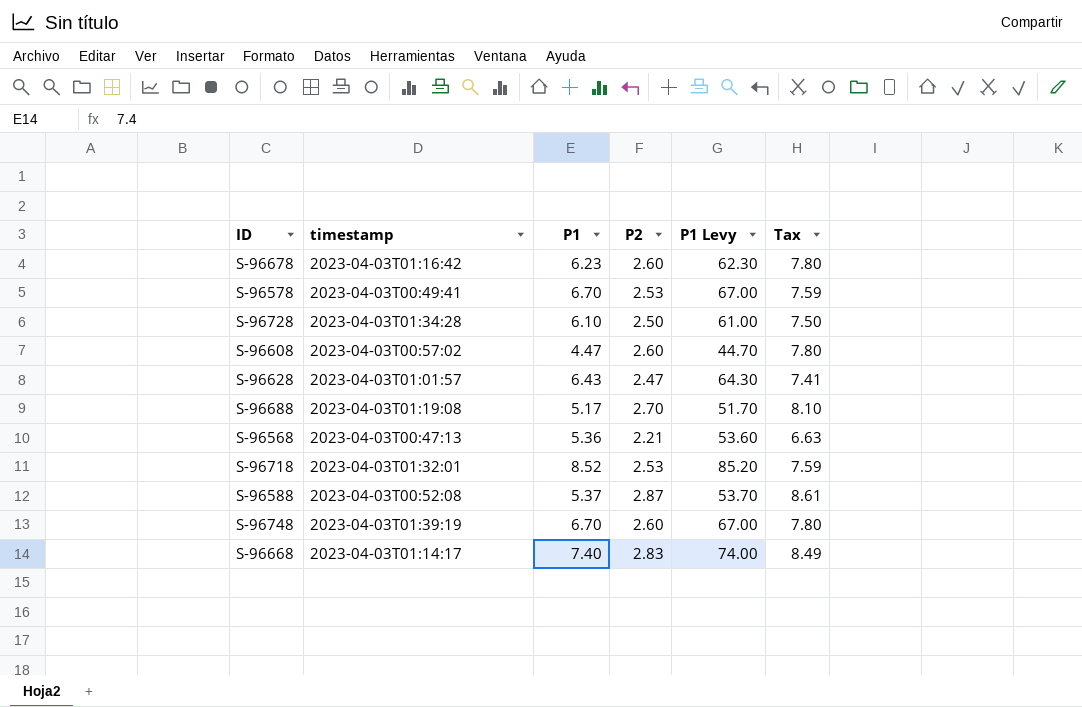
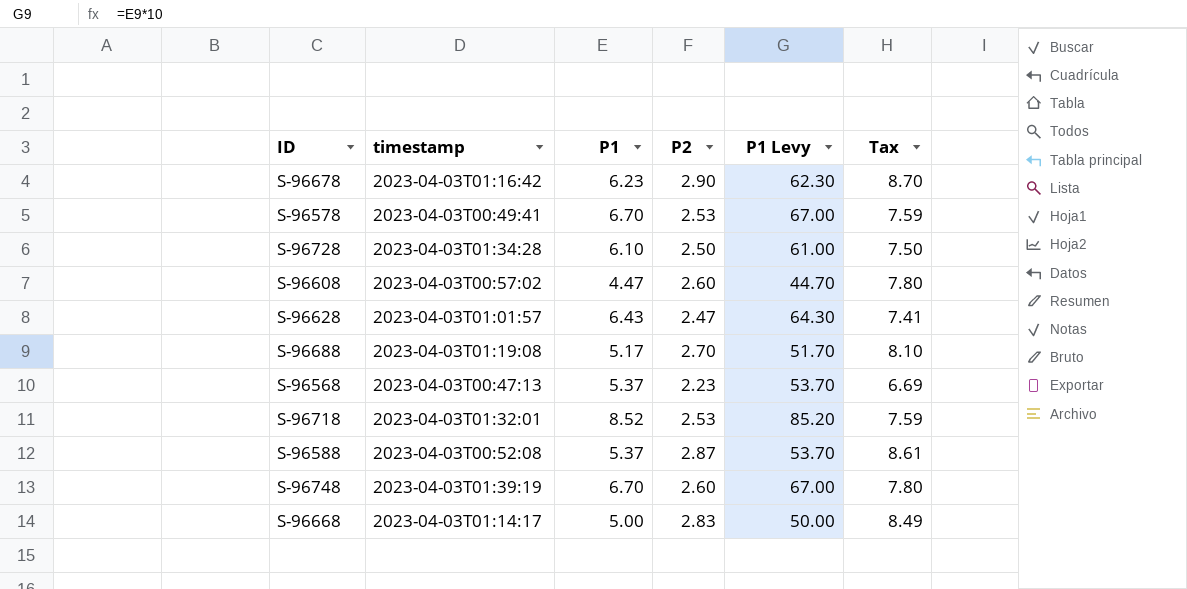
S-96678 | P2: 2.60 -> 2.90
S-96678 | Tax: 7.80 -> 8.70
S-96568 | P1: 5.36 -> 5.37
S-96568 | P2: 2.21 -> 2.23
S-96568 | P1 Levy: 53.60 -> 53.70
S-96568 | Tax: 6.63 -> 6.69
S-96668 | P1: 7.40 -> 5.00
S-96668 | P1 Levy: 74.00 -> 50.00

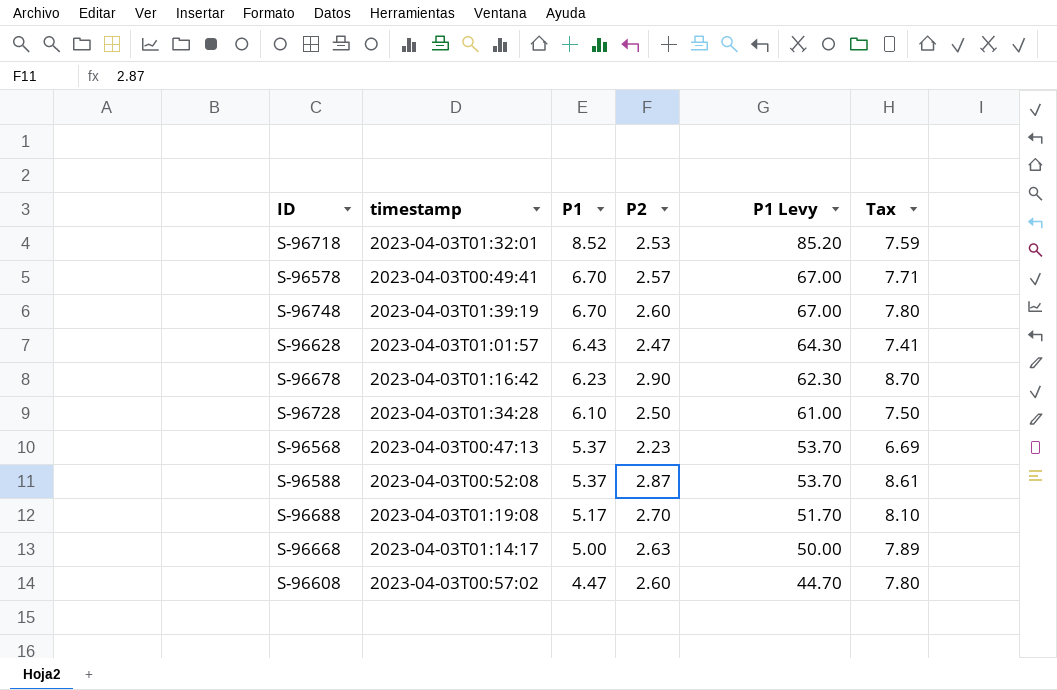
row order: none -> P1 descending
S-96578 | P2: 2.53 -> 2.57
S-96578 | Tax: 7.59 -> 7.71
S-96668 | P2: 2.83 -> 2.63
S-96668 | Tax: 8.49 -> 7.89

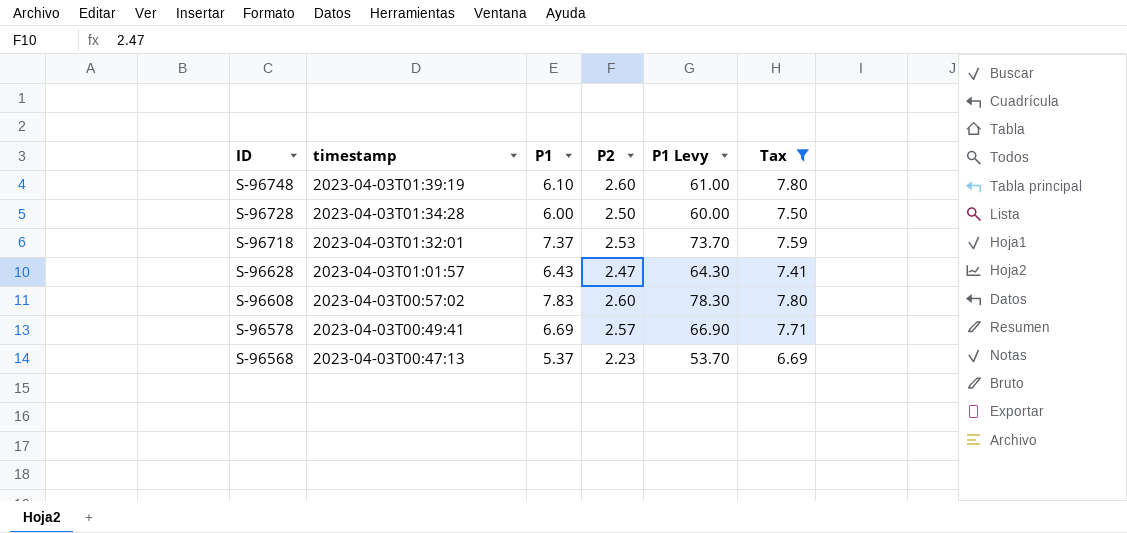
filter: none -> Tax <= 7.80
row order: P1 descending -> ID descending
S-96748 | P1: 6.70 -> 6.10
S-96748 | P1 Levy: 67.00 -> 61.00
S-96728 | P1: 6.10 -> 6.00
S-96728 | P1 Levy: 61.00 -> 60.00
S-96718 | P1: 8.52 -> 7.37
S-96718 | P1 Levy: 85.20 -> 73.70
S-96608 | P1: 4.47 -> 7.83
S-96608 | P1 Levy: 44.70 -> 78.30
S-96578 | P1: 6.70 -> 6.69
S-96578 | P1 Levy: 67.00 -> 66.90

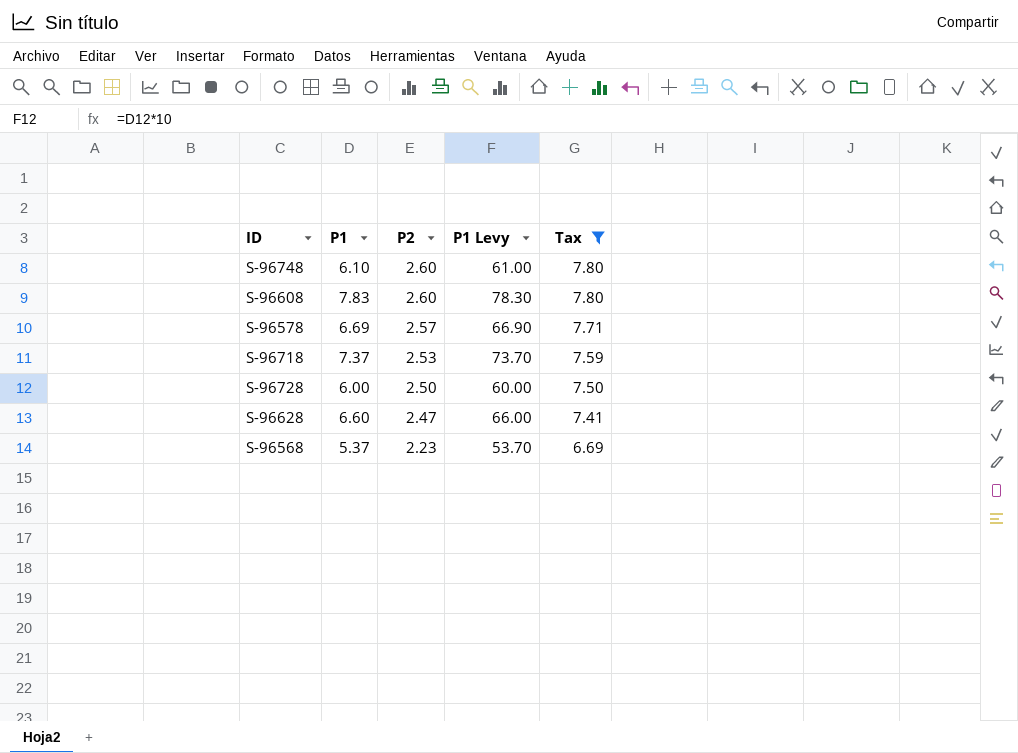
row order: ID descending -> P2 descending
column timestamp | position: 2 -> none
S-96628 | P1: 6.43 -> 6.60
S-96628 | P1 Levy: 64.30 -> 66.00

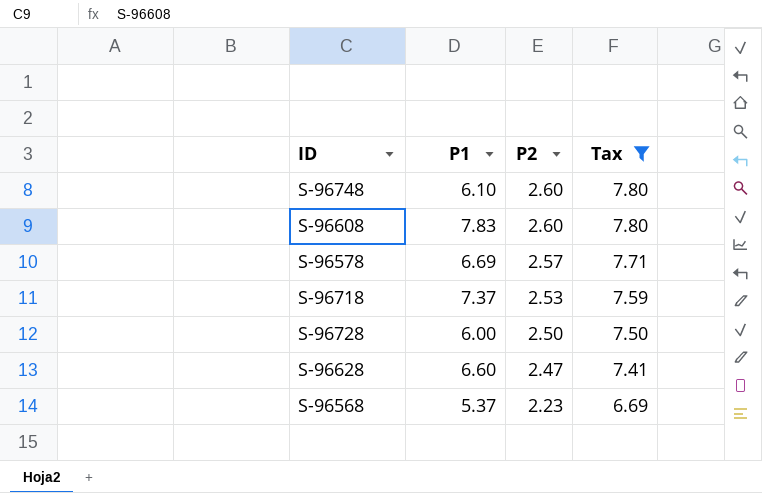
column P1 Levy | formula: [P1] * 10 -> none

